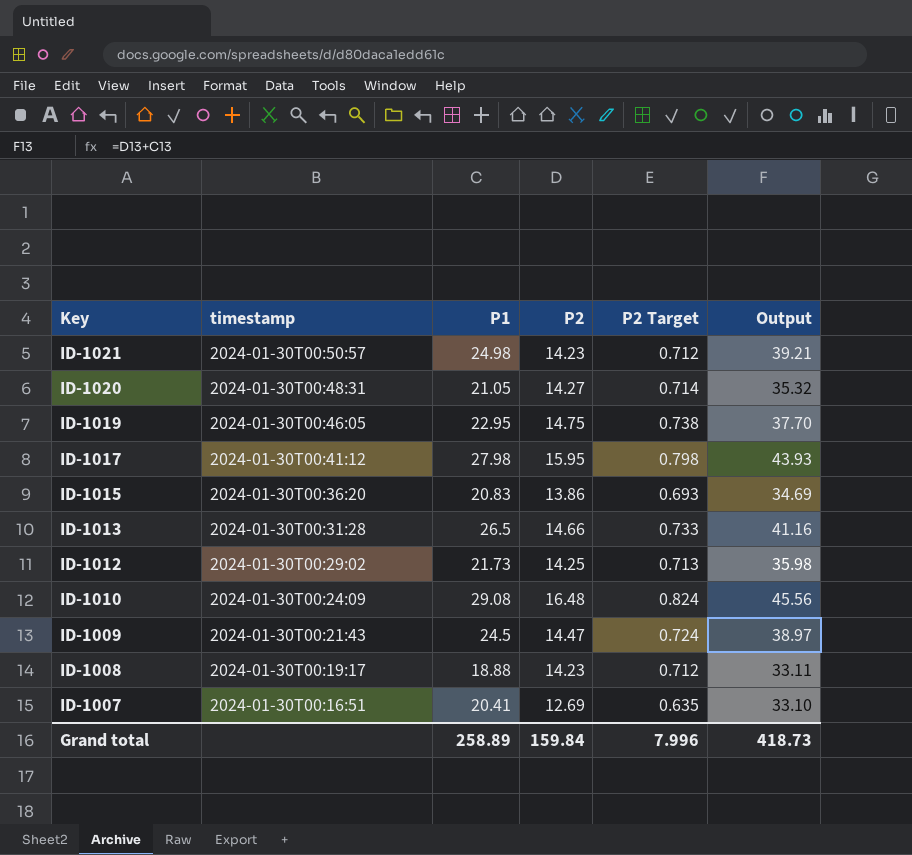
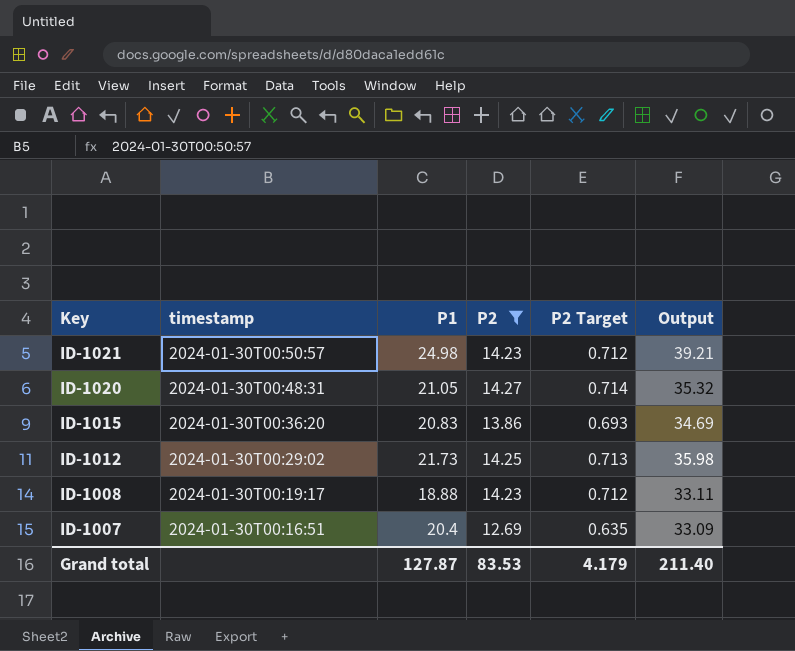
filter: none -> P2 <= 14.27
ID-1007 | P1: 20.41 -> 20.4
ID-1007 | Output: 33.10 -> 33.09
Grand total | P1: 258.89 -> 127.87
Grand total | P2: 159.84 -> 83.53
Grand total | P2 Target: 7.996 -> 4.179
Grand total | Output: 418.73 -> 211.40

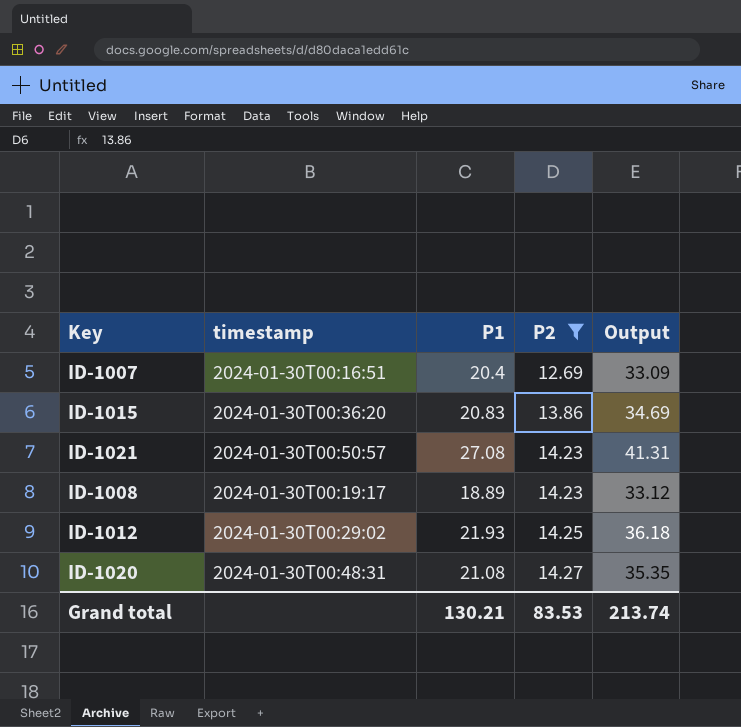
row order: Key descending -> P2 ascending
column P2 Target | formula: [P2] * 0.05 -> none
ID-1021 | P1: 24.98 -> 27.08
ID-1021 | Output: 39.21 -> 41.31
ID-1008 | P1: 18.88 -> 18.89
ID-1008 | Output: 33.11 -> 33.12
ID-1012 | P1: 21.73 -> 21.93
ID-1012 | Output: 35.98 -> 36.18
ID-1020 | P1: 21.05 -> 21.08
ID-1020 | Output: 35.32 -> 35.35
Grand total | P1: 127.87 -> 130.21
Grand total | Output: 211.40 -> 213.74

